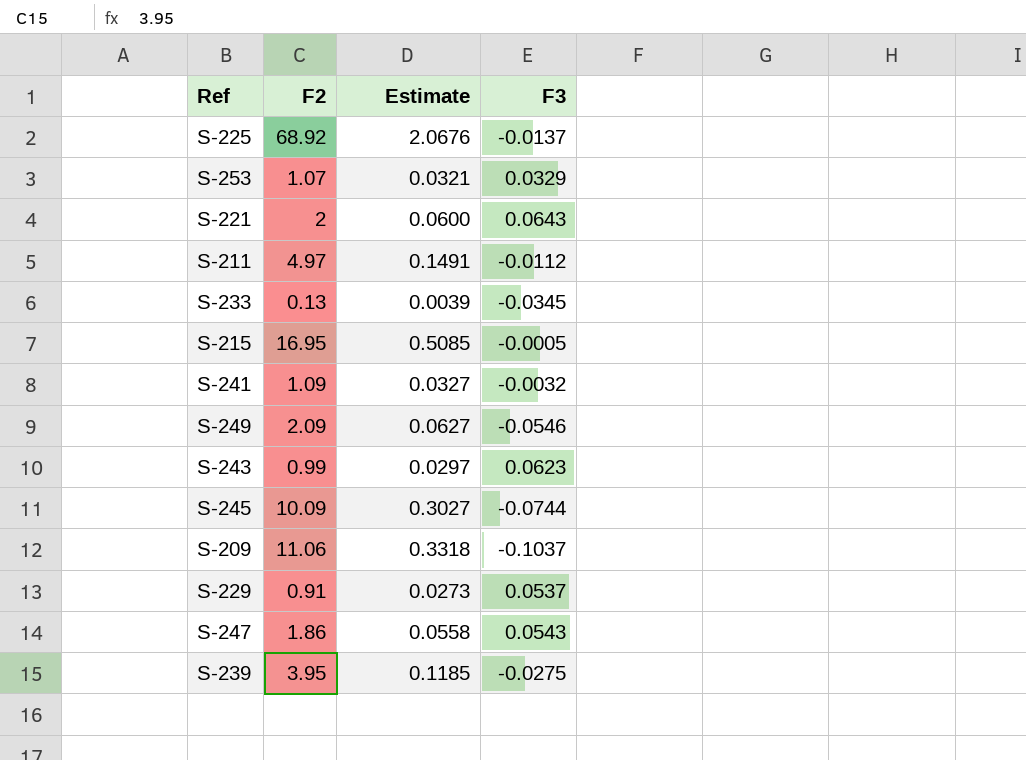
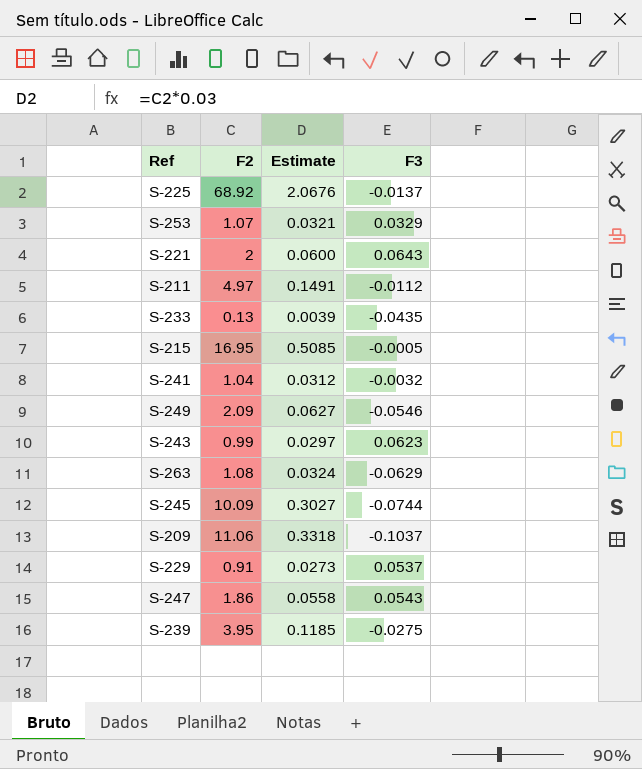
S-233 | F3: -0.0345 -> -0.0435
S-241 | F2: 1.09 -> 1.04
S-241 | Estimate: 0.0327 -> 0.0312
row S-263: none -> 1.08 | 0.0324 | -0.0629

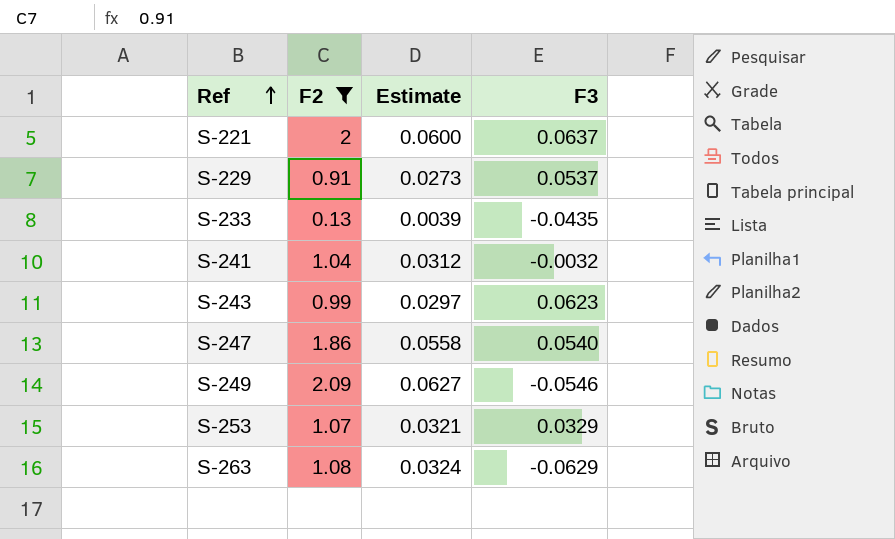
filter: none -> F2 <= 2.09
row order: none -> Ref ascending
S-221 | F3: 0.0643 -> 0.0637
S-247 | F3: 0.0543 -> 0.0540

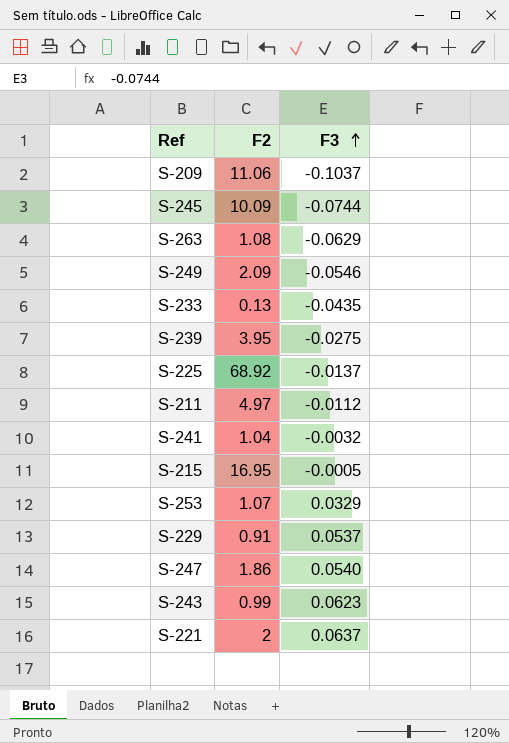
filter: F2 <= 2.09 -> none
row order: Ref ascending -> F3 ascending
column Estimate | formula: [F2] * 0.03 -> none

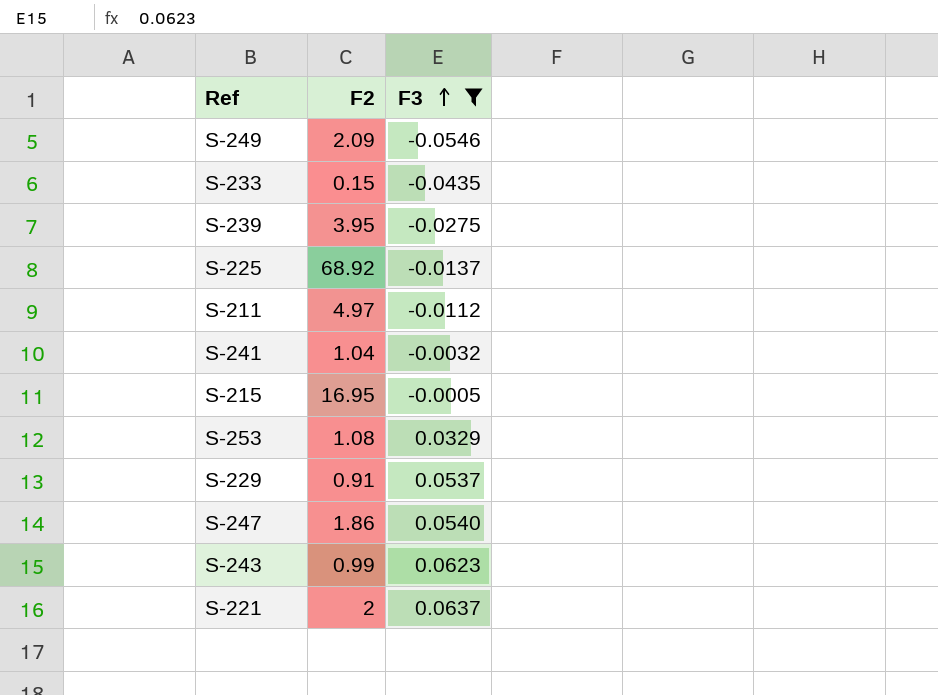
filter: none -> F3 >= -0.0546
S-233 | F2: 0.13 -> 0.15
S-253 | F2: 1.07 -> 1.08

